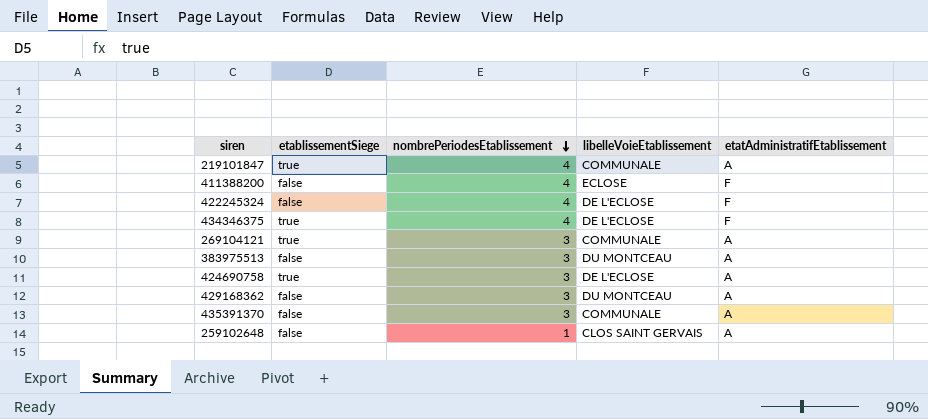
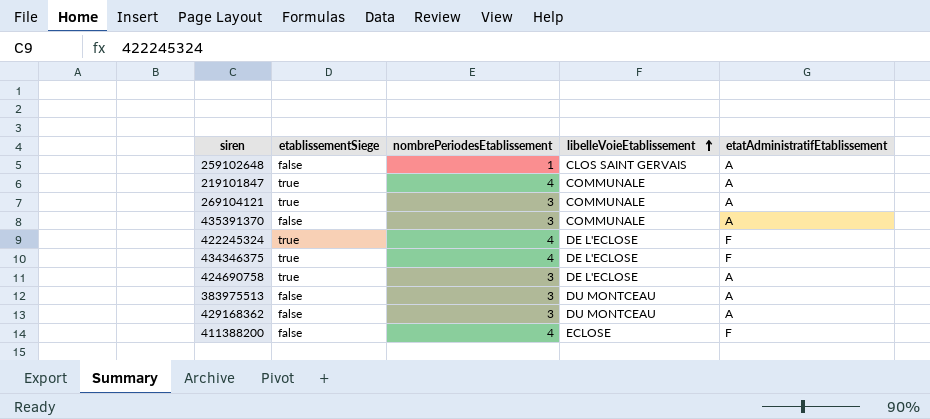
row order: nombrePeriodesEtablissement descending -> libelleVoieEtablissement ascending
422245324 | etablissementSiege: false -> true

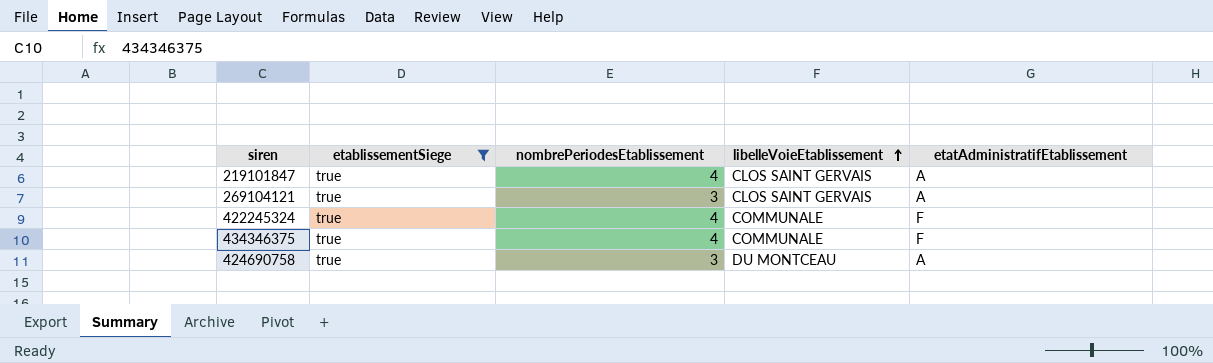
filter: none -> etablissementSiege = true
219101847 | libelleVoieEtablissement: COMMUNALE -> CLOS SAINT GERVAIS
269104121 | libelleVoieEtablissement: COMMUNALE -> CLOS SAINT GERVAIS
422245324 | libelleVoieEtablissement: DE L'ECLOSE -> COMMUNALE
434346375 | libelleVoieEtablissement: DE L'ECLOSE -> COMMUNALE
424690758 | libelleVoieEtablissement: DE L'ECLOSE -> DU MONTCEAU

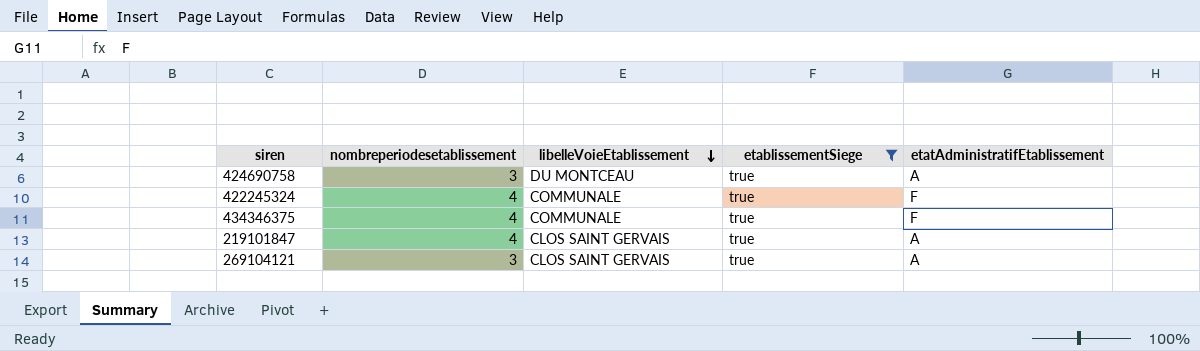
row order: libelleVoieEtablissement ascending -> libelleVoieEtablissement descending
column name: nombrePeriodesEtablissement -> nombreperiodesetablissement
column etablissementSiege | position: 2 -> 4

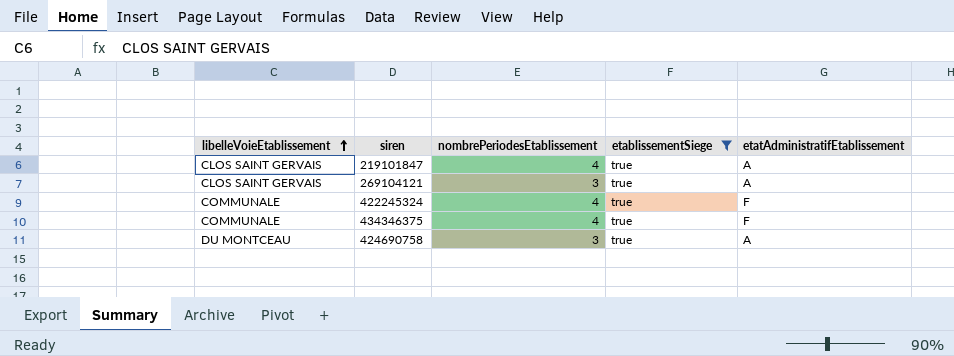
row order: libelleVoieEtablissement descending -> libelleVoieEtablissement ascending
column libelleVoieEtablissement | position: 3 -> 1
column name: nombreperiodesetablissement -> nombrePeriodesEtablissement

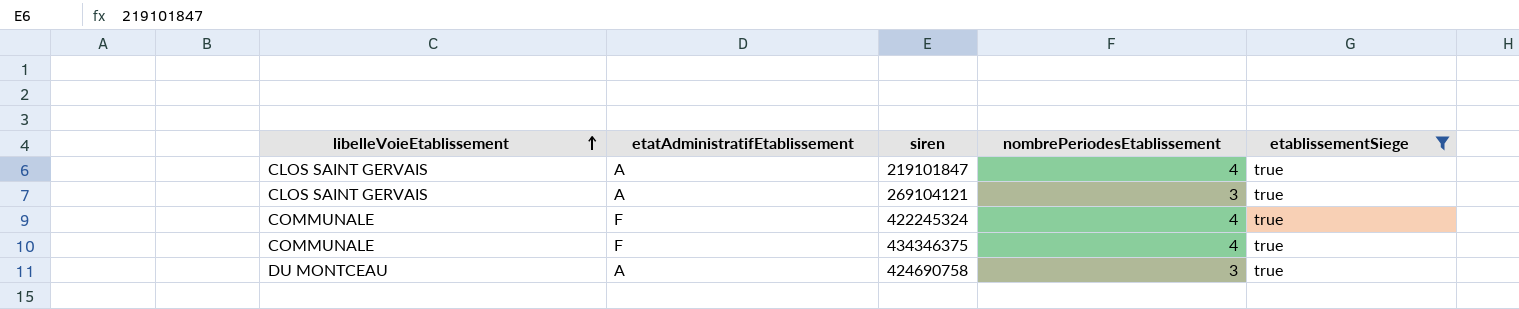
column etatAdministratifEtablissement | position: 5 -> 2

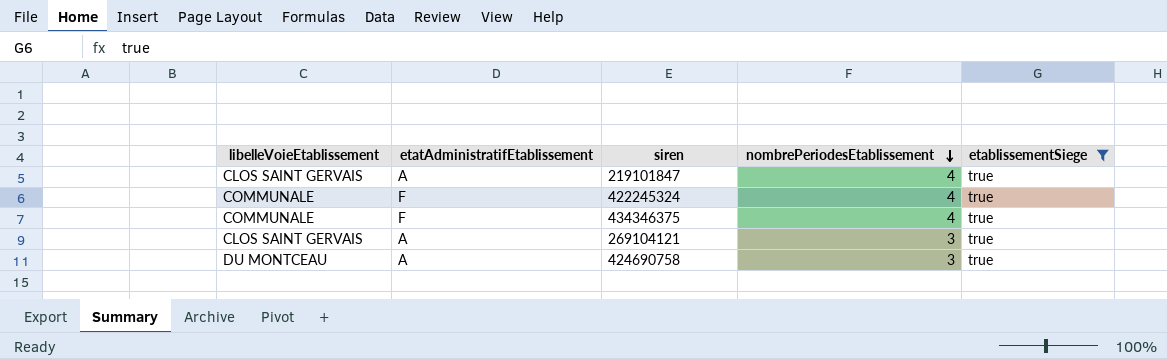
row order: libelleVoieEtablissement ascending -> nombrePeriodesEtablissement descending

